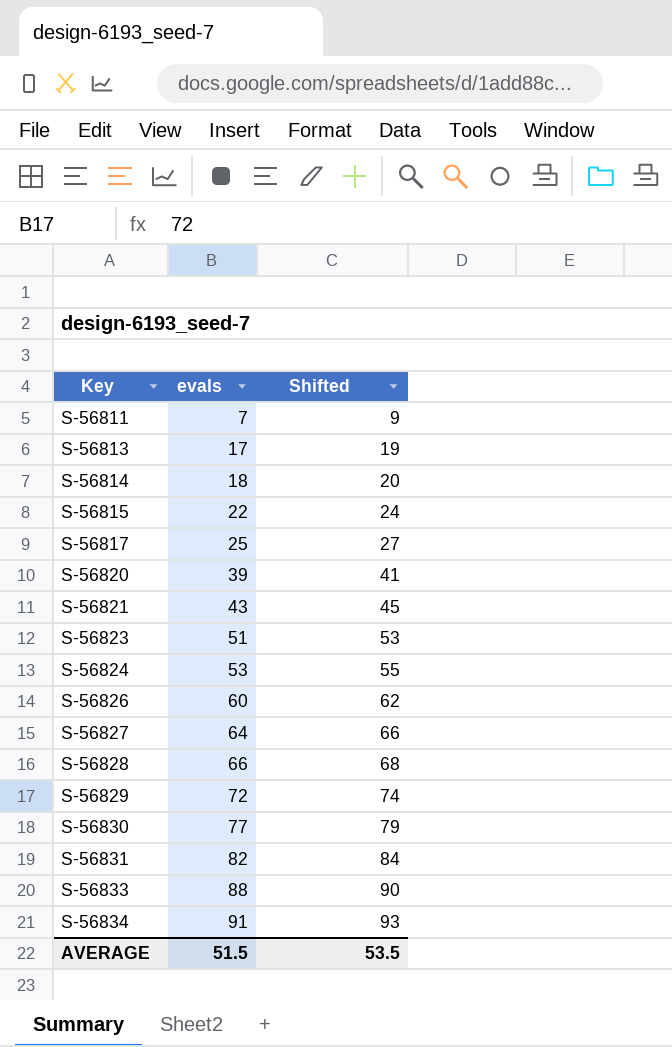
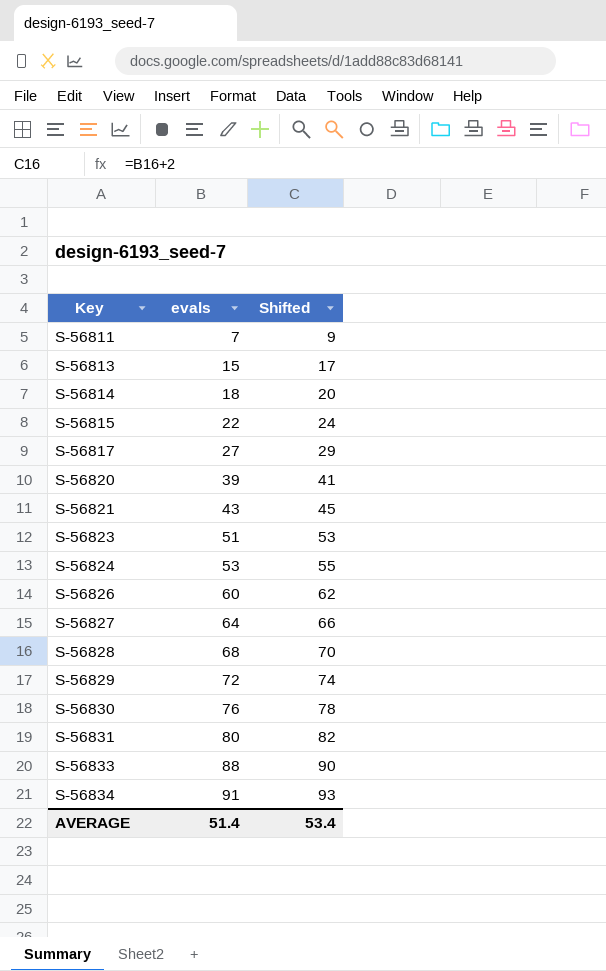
S-56813 | evals: 17 -> 15
S-56813 | Shifted: 19 -> 17
S-56817 | evals: 25 -> 27
S-56817 | Shifted: 27 -> 29
S-56828 | evals: 66 -> 68
S-56828 | Shifted: 68 -> 70
S-56830 | evals: 77 -> 76
S-56830 | Shifted: 79 -> 78
S-56831 | evals: 82 -> 80
S-56831 | Shifted: 84 -> 82
AVERAGE | evals: 51.5 -> 51.4
AVERAGE | Shifted: 53.5 -> 53.4

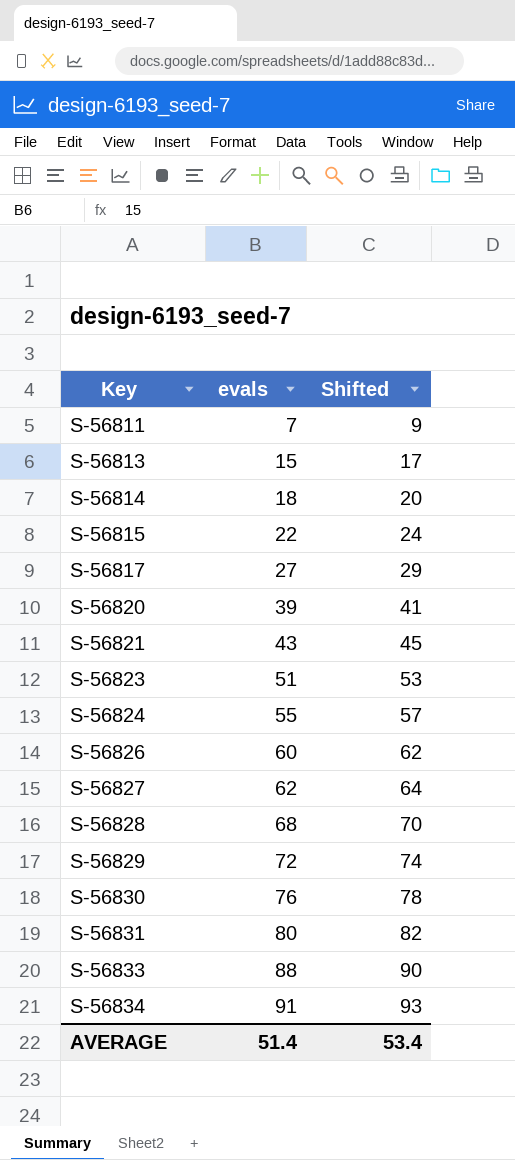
S-56824 | evals: 53 -> 55
S-56824 | Shifted: 55 -> 57
S-56827 | evals: 64 -> 62
S-56827 | Shifted: 66 -> 64

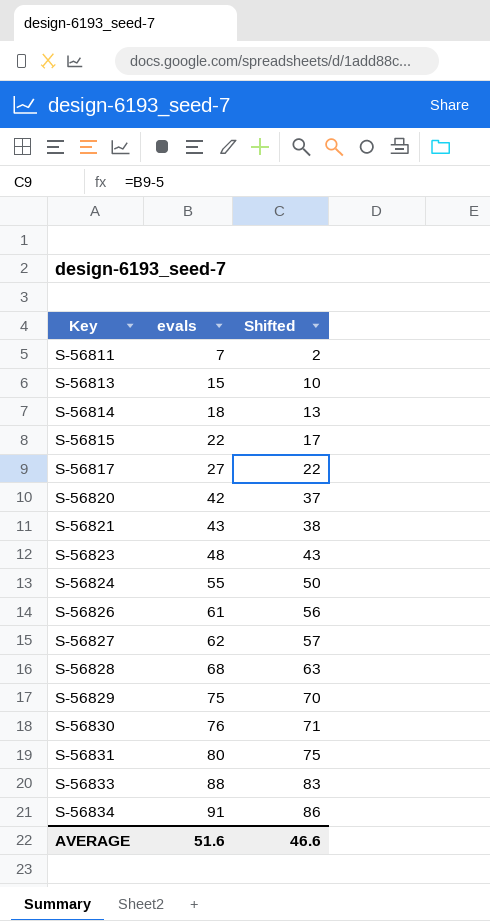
column Shifted | formula: [evals] + 2 -> [evals] - 5
S-56820 | evals: 39 -> 42
S-56823 | evals: 51 -> 48
S-56826 | evals: 60 -> 61
S-56829 | evals: 72 -> 75
AVERAGE | evals: 51.4 -> 51.6
AVERAGE | Shifted: 53.4 -> 46.6

